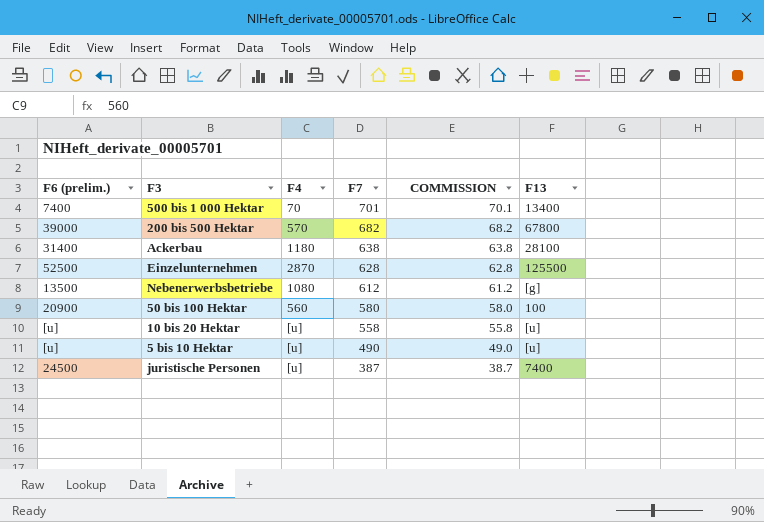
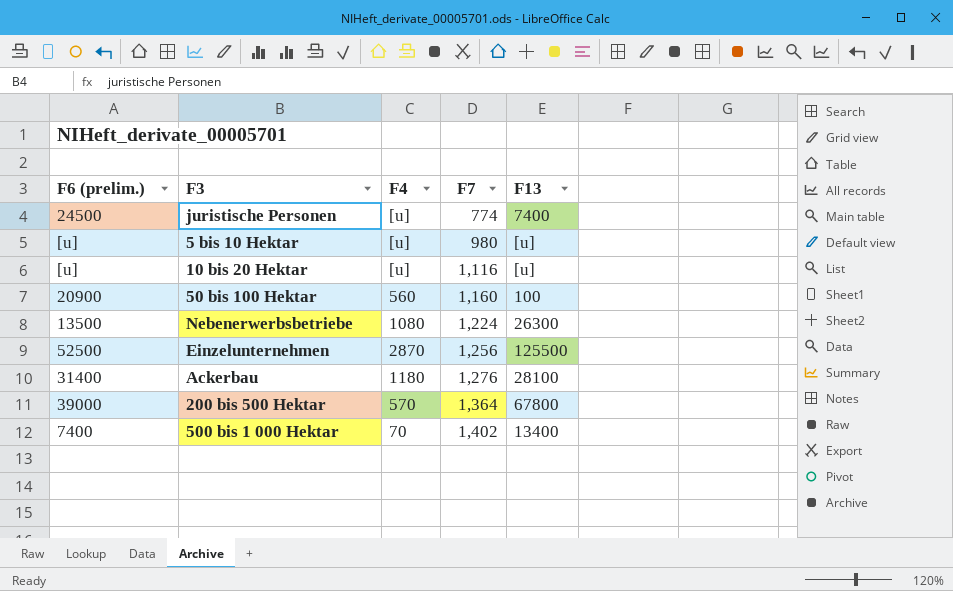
row order: F7 descending -> F7 ascending
column COMMISSION | formula: [F7] * 0.1 -> none
juristische Personen | F7: 387 -> 774
5 bis 10 Hektar | F7: 490 -> 980
10 bis 20 Hektar | F7: 558 -> 1,116
50 bis 100 Hektar | F7: 580 -> 1,160
Nebenerwerbsbetriebe | F7: 612 -> 1,224
Nebenerwerbsbetriebe | F13: [g] -> 26300
Einzelunternehmen | F7: 628 -> 1,256
Ackerbau | F7: 638 -> 1,276
200 bis 500 Hektar | F7: 682 -> 1,364
500 bis 1 000 Hektar | F7: 701 -> 1,402

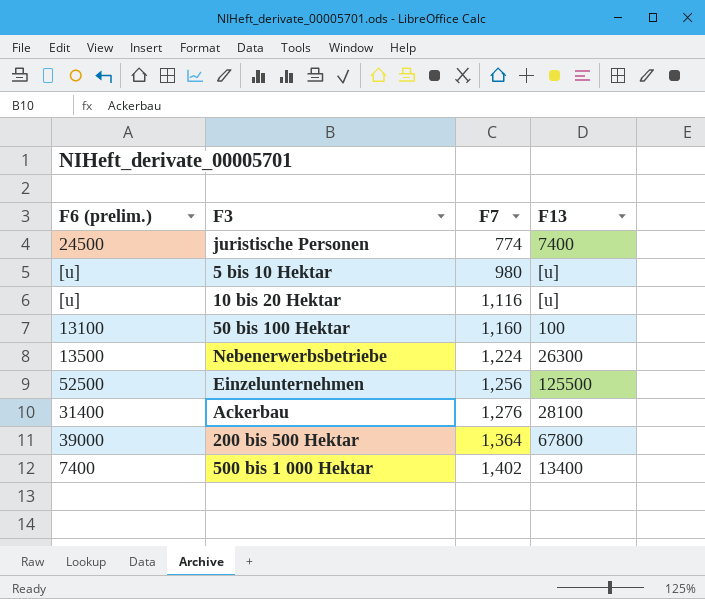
column F4 | position: 3 -> none
50 bis 100 Hektar | F6 (prelim.): 20900 -> 13100

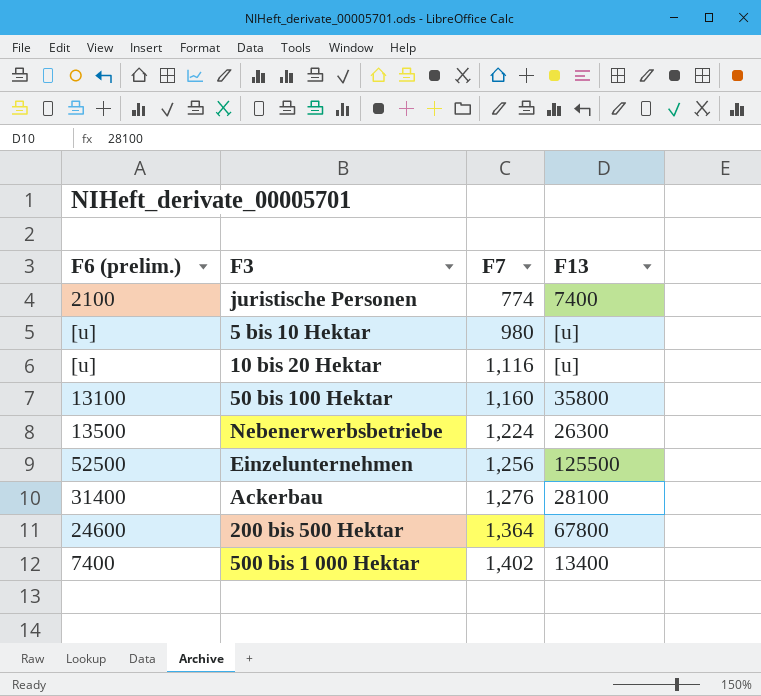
juristische Personen | F6 (prelim.): 24500 -> 2100
50 bis 100 Hektar | F13: 100 -> 35800
200 bis 500 Hektar | F6 (prelim.): 39000 -> 24600

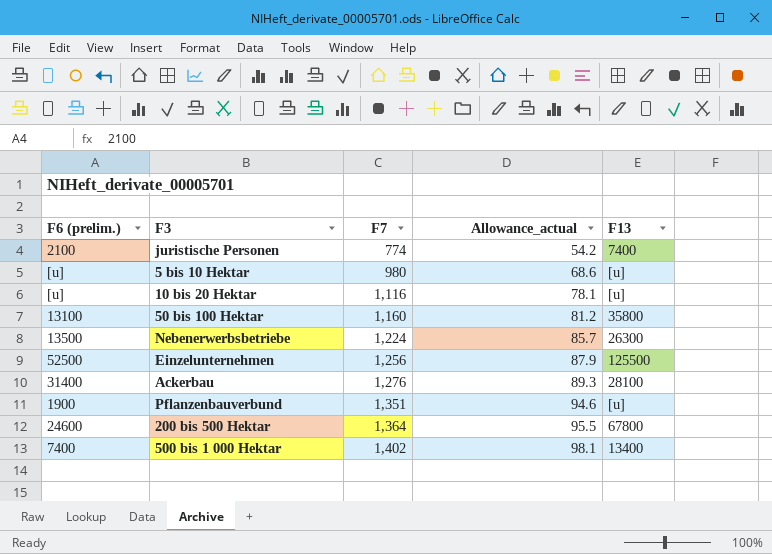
column Allowance_actual | formula: none -> [F7] * 0.07
row Pflanzenbauverbund: none -> 1900 | 1,351 | 94.6 | [u]

